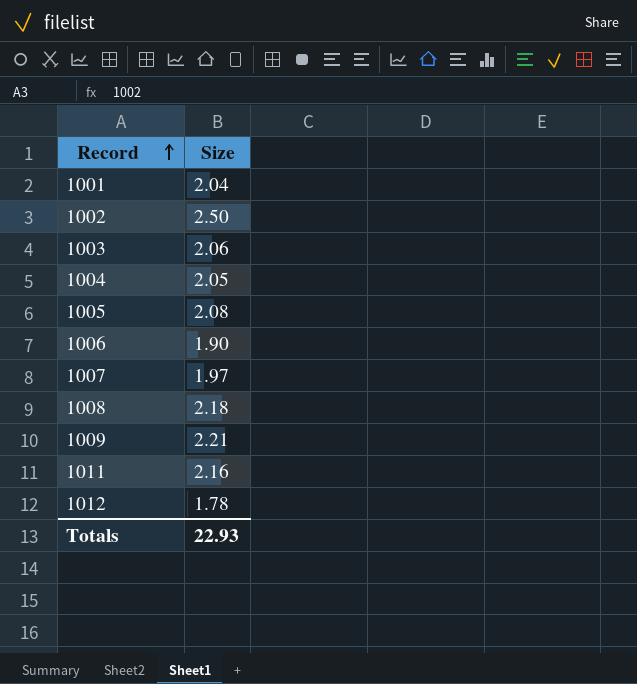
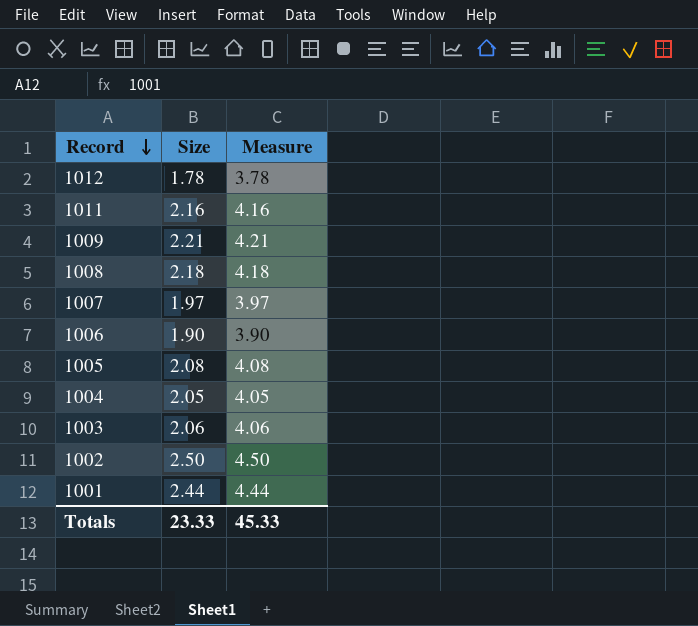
row order: Record ascending -> Record descending
column Measure | formula: none -> [Size] + 2
1001 | Size: 2.04 -> 2.44
Totals | Size: 22.93 -> 23.33

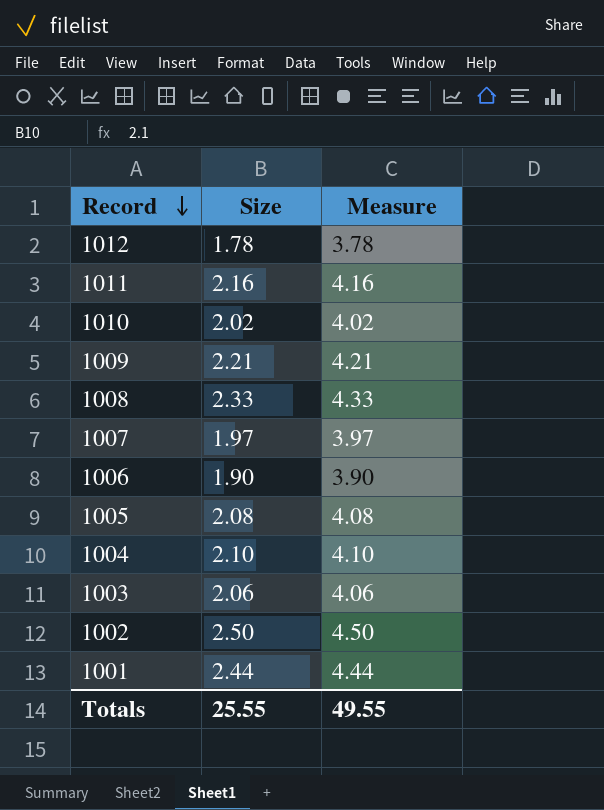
row 1010: none -> 2.02 | 4.02
1008 | Size: 2.18 -> 2.33
1008 | Measure: 4.18 -> 4.33
1004 | Size: 2.05 -> 2.10
1004 | Measure: 4.05 -> 4.10
Totals | Size: 23.33 -> 25.55
Totals | Measure: 45.33 -> 49.55

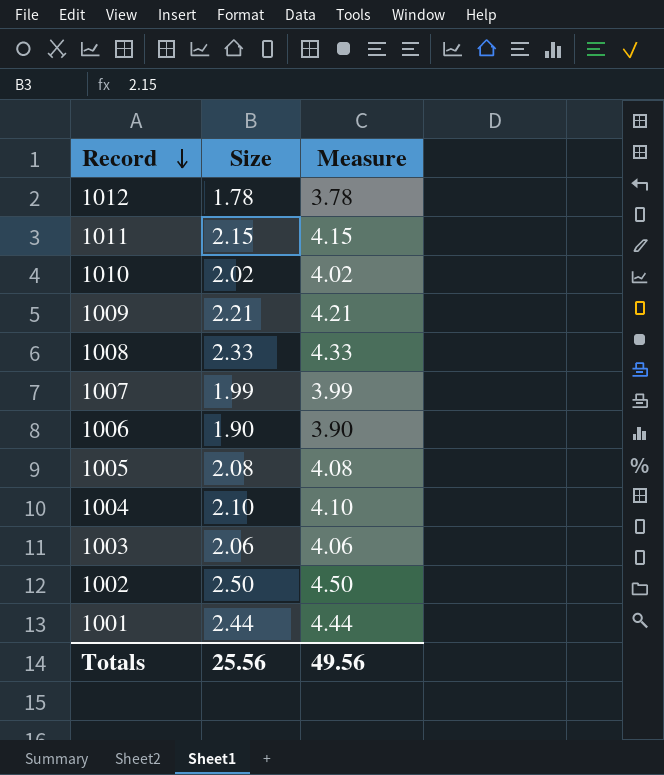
1011 | Size: 2.16 -> 2.15
1011 | Measure: 4.16 -> 4.15
1007 | Size: 1.97 -> 1.99
1007 | Measure: 3.97 -> 3.99
Totals | Size: 25.55 -> 25.56
Totals | Measure: 49.55 -> 49.56

